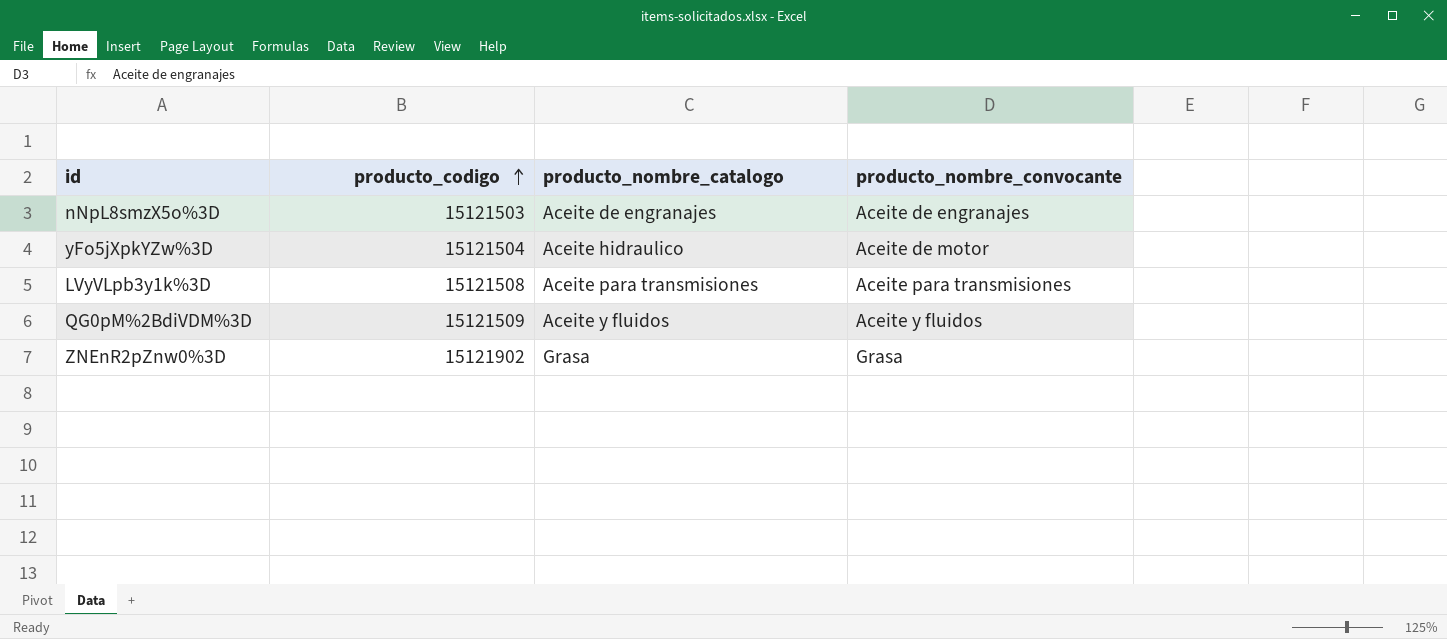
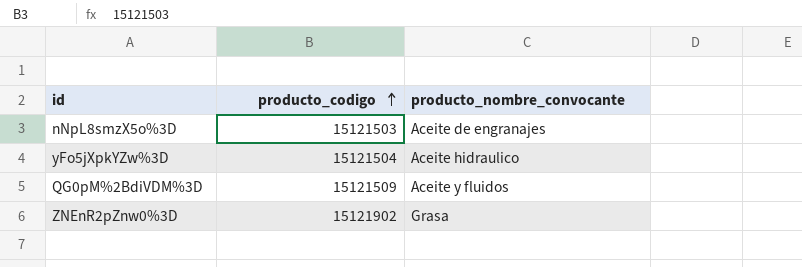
column producto_nombre_catalogo | position: 3 -> none
row LVyVLpb3y1k%3D: 15121508 | Aceite para transmisiones | Aceite para transmisiones -> none
yFo5jXpkYZw%3D | producto_nombre_convocante: Aceite de motor -> Aceite hidraulico

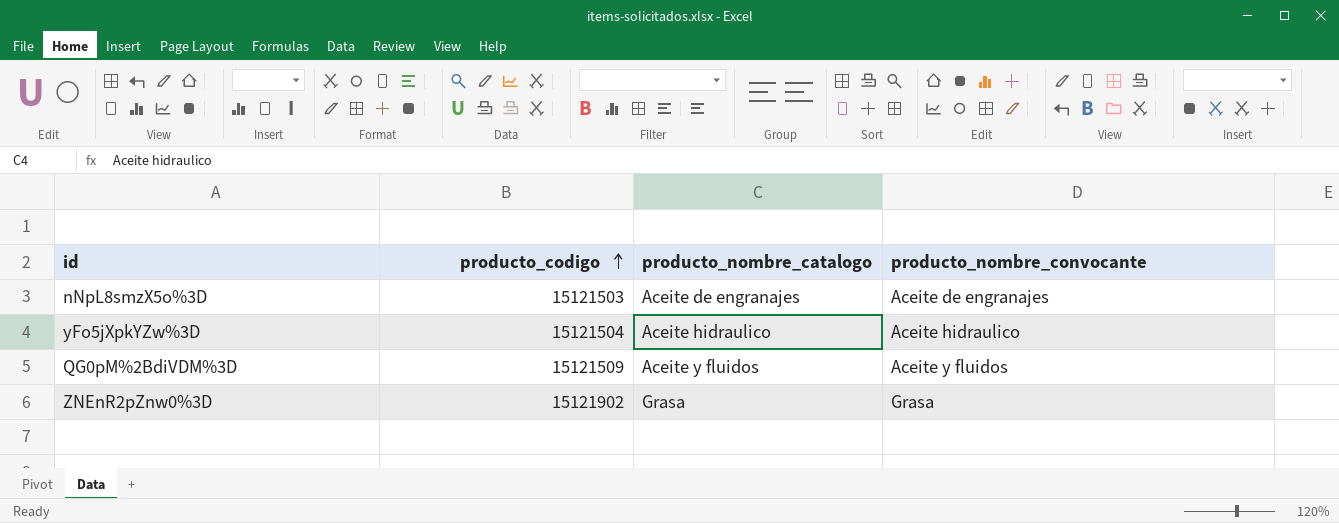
column producto_nombre_catalogo | position: none -> 3

